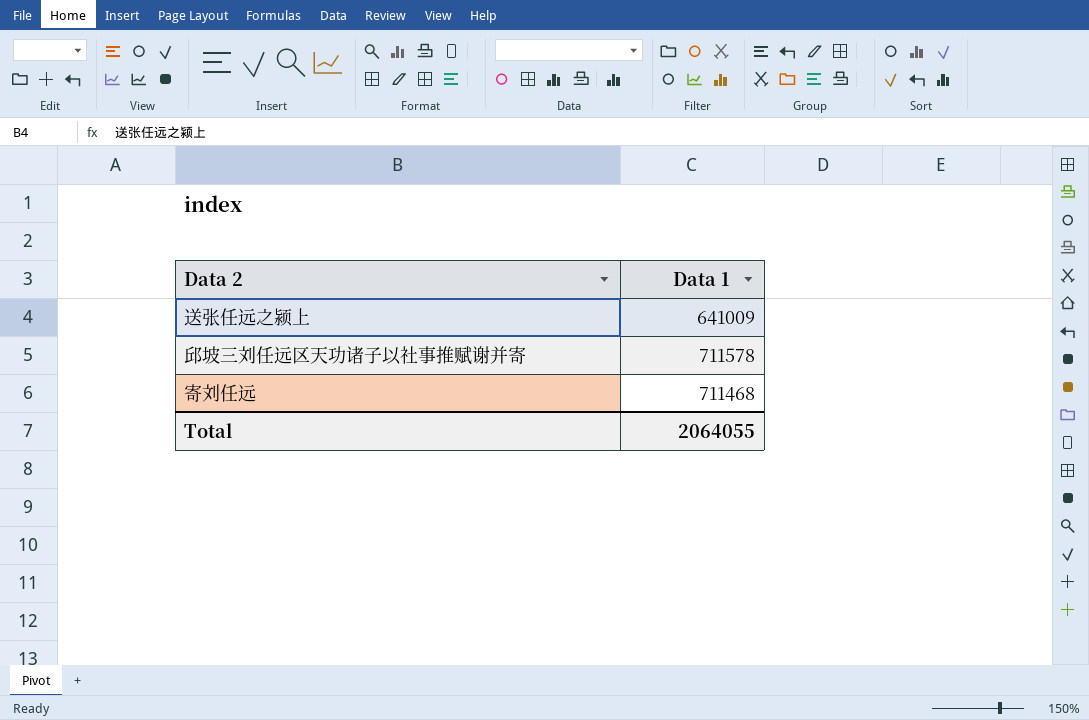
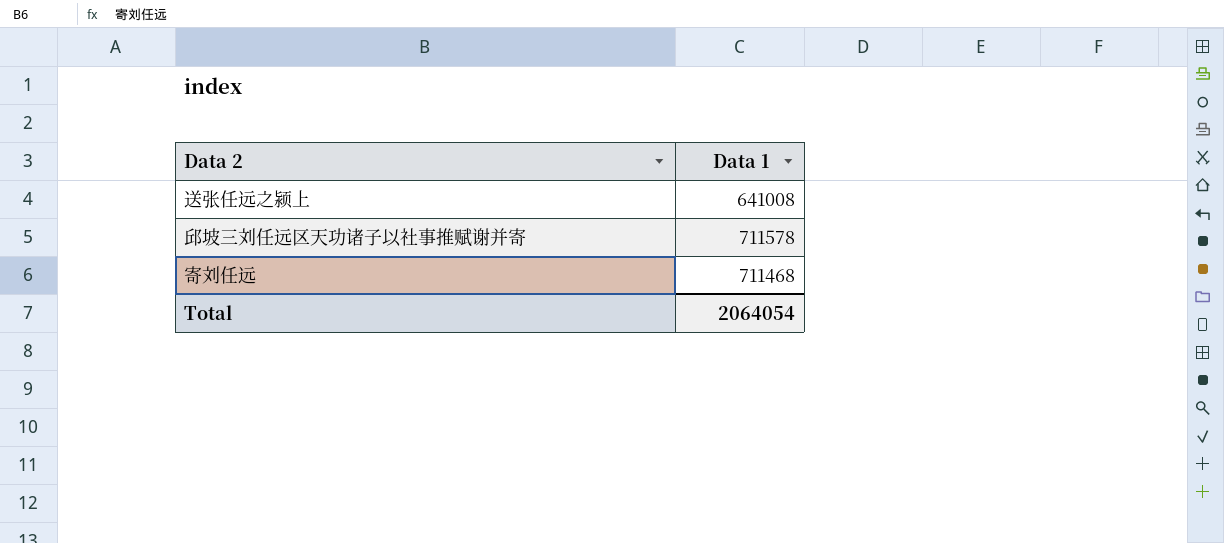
送张任远之颍上 | Data 1: 641009 -> 641008
Total | Data 1: 2064055 -> 2064054

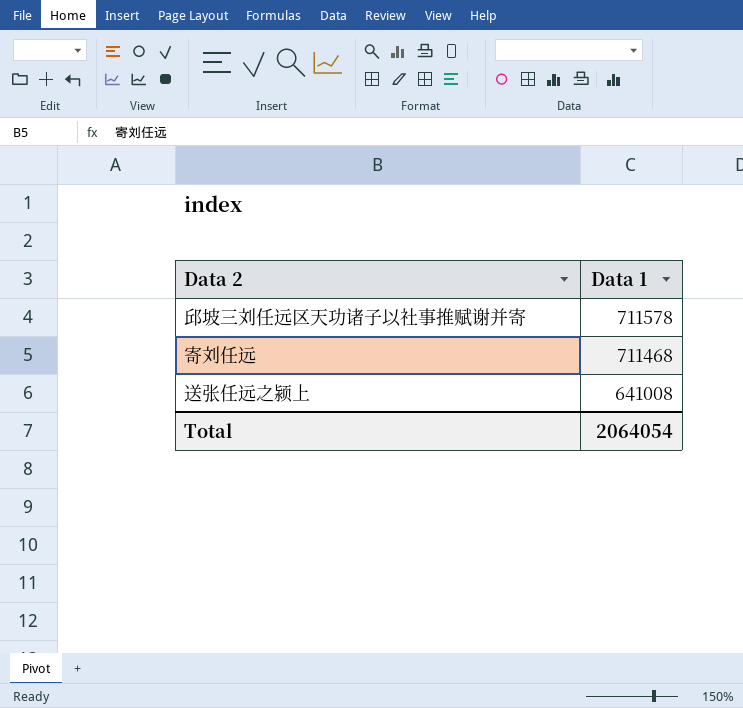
row order: none -> Data 1 descending

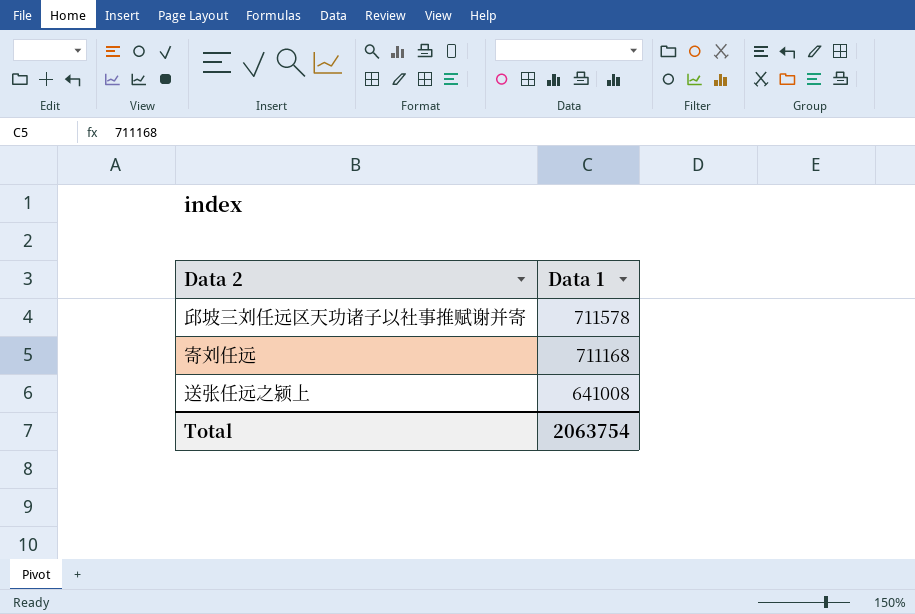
寄刘任远 | Data 1: 711468 -> 711168
Total | Data 1: 2064054 -> 2063754

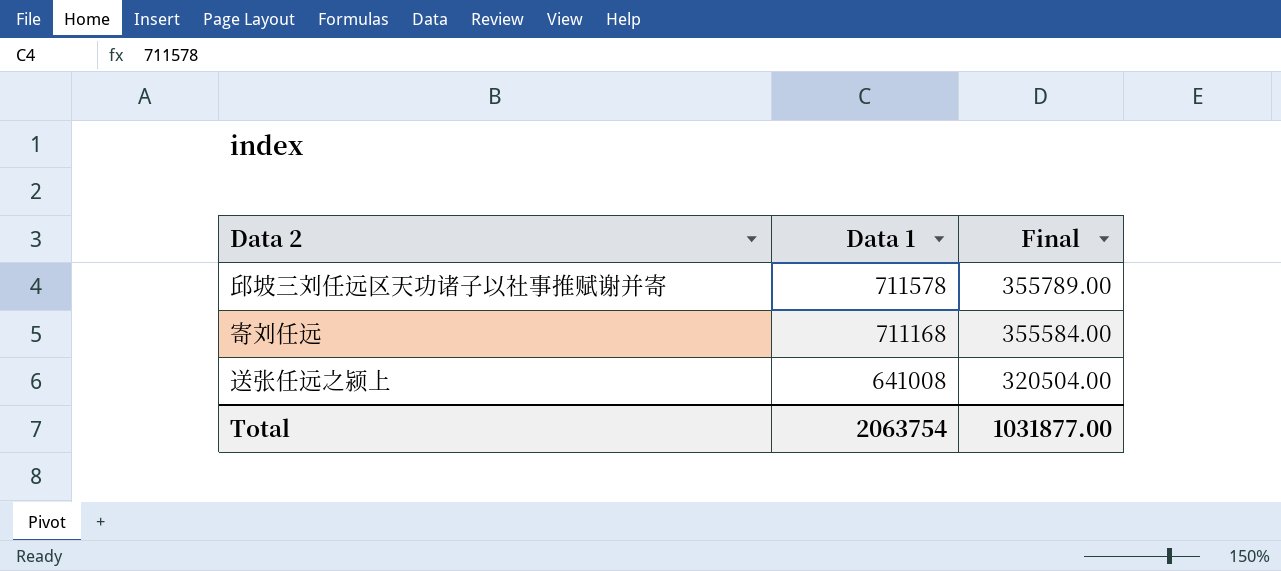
column Final | formula: none -> [Data 1] * 0.5

